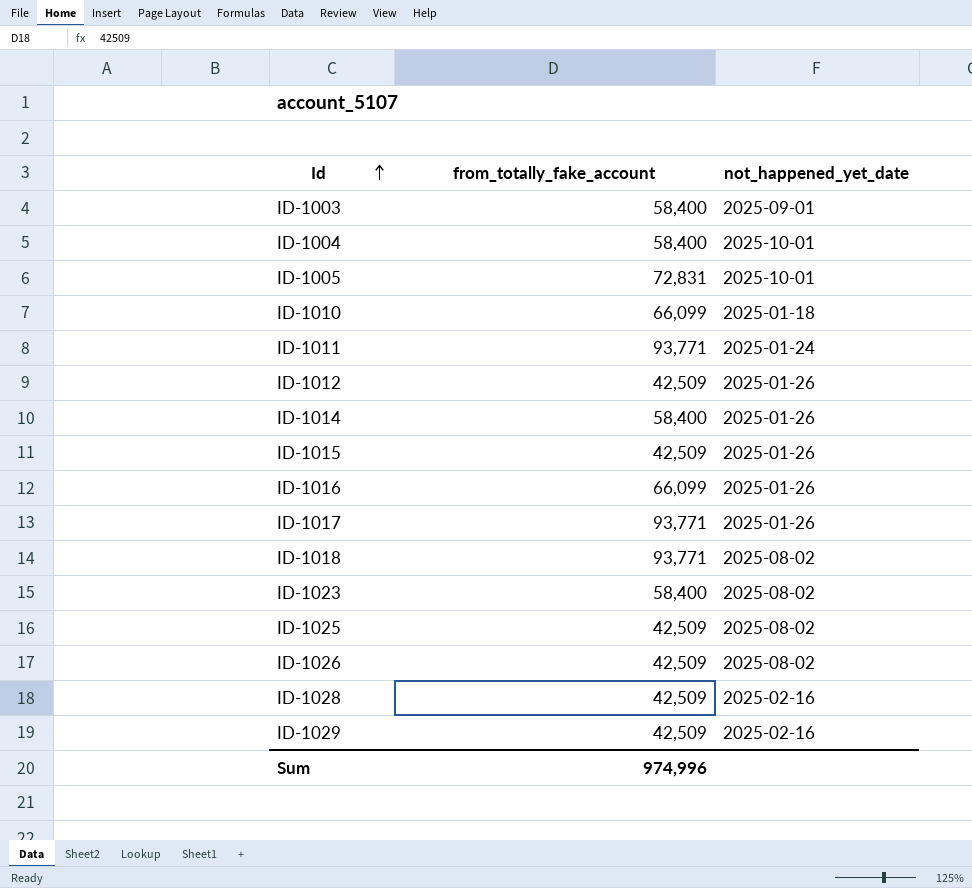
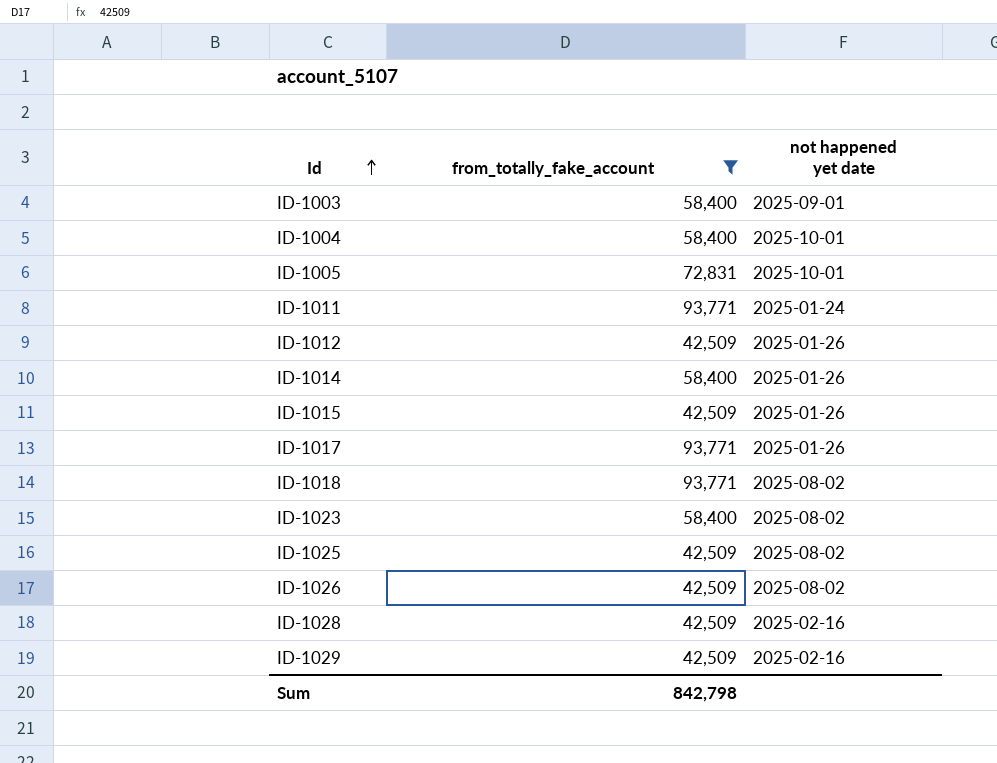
filter: none -> from_totally_fake_account != 66,099
column name: not_happened_yet_date -> not happened yet date
Sum | from_totally_fake_account: 974,996 -> 842,798

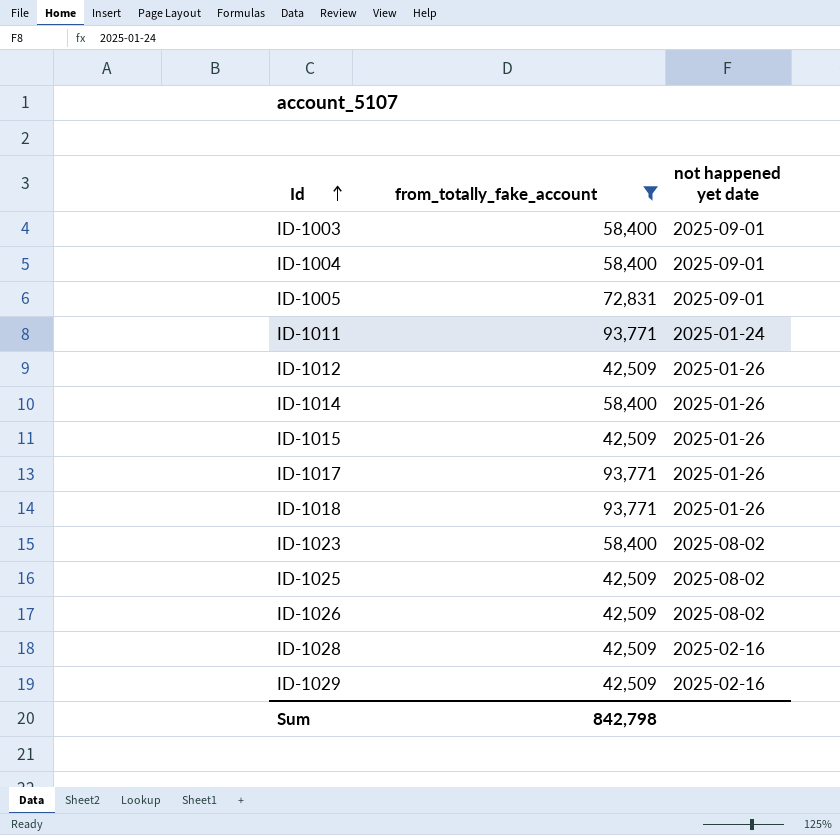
ID-1004 | not happened yet date: 2025-10-01 -> 2025-09-01
ID-1005 | not happened yet date: 2025-10-01 -> 2025-09-01
ID-1018 | not happened yet date: 2025-08-02 -> 2025-01-26

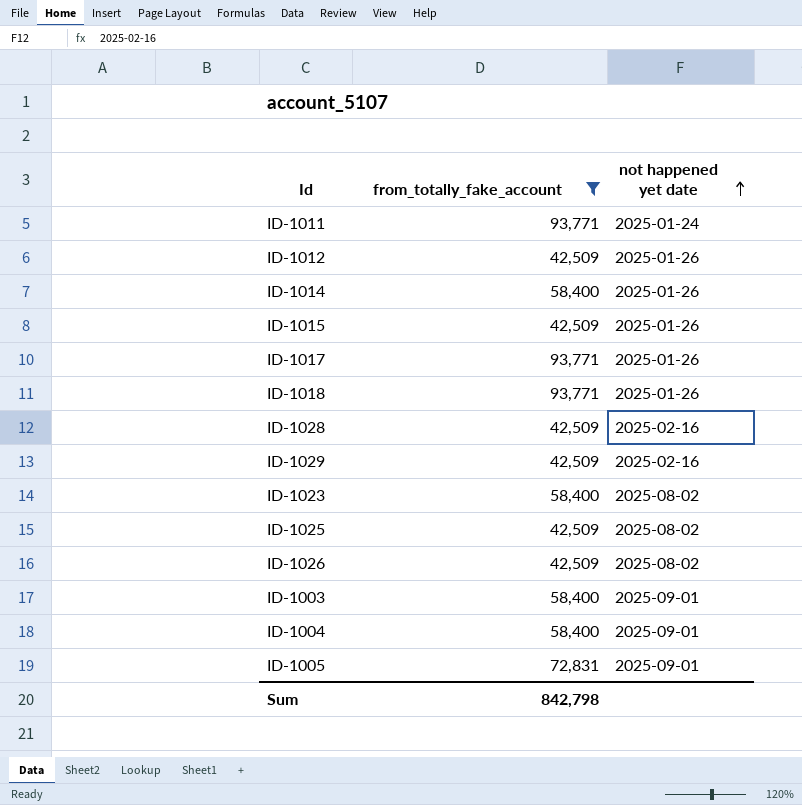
row order: Id ascending -> not happened yet date ascending

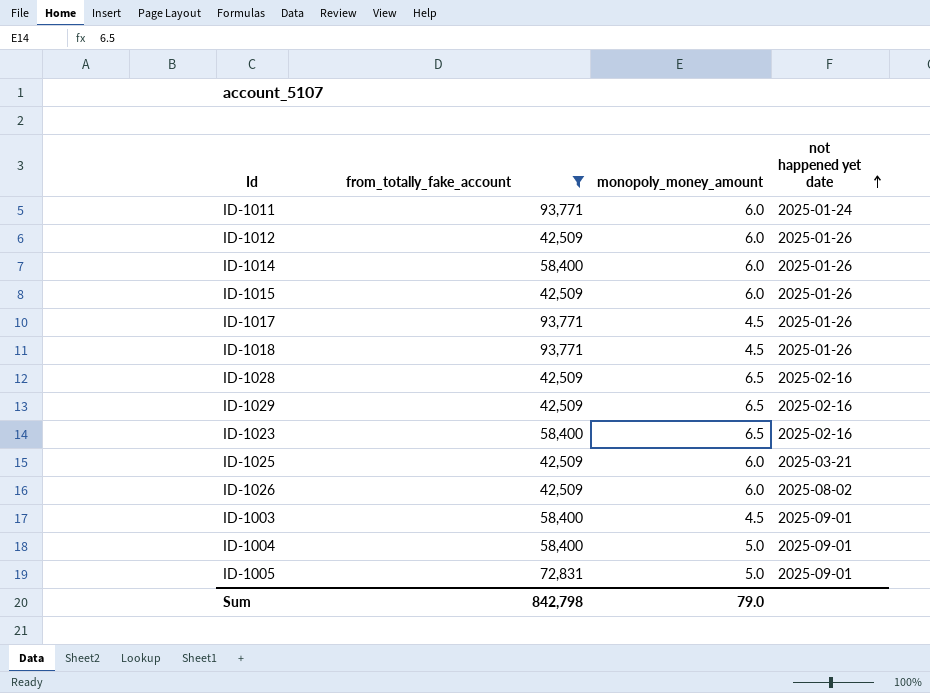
column monopoly_money_amount | position: none -> 3
ID-1023 | not happened yet date: 2025-08-02 -> 2025-02-16
ID-1025 | not happened yet date: 2025-08-02 -> 2025-03-21

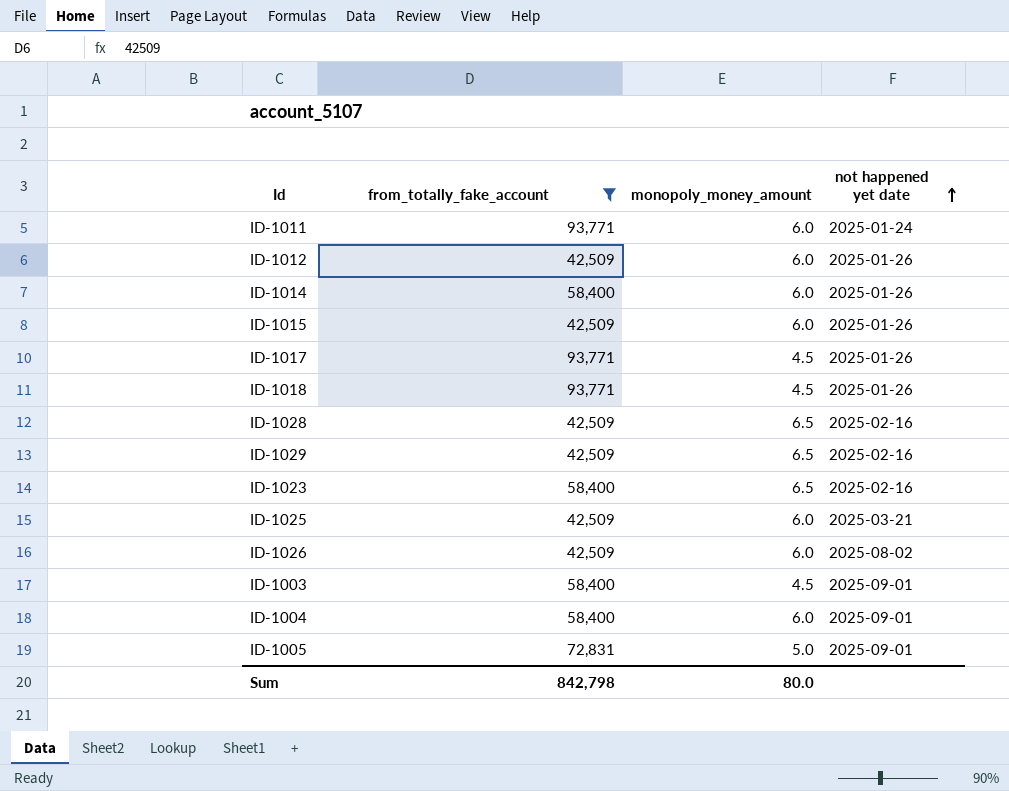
ID-1004 | monopoly_money_amount: 5.0 -> 6.0
Sum | monopoly_money_amount: 79.0 -> 80.0

